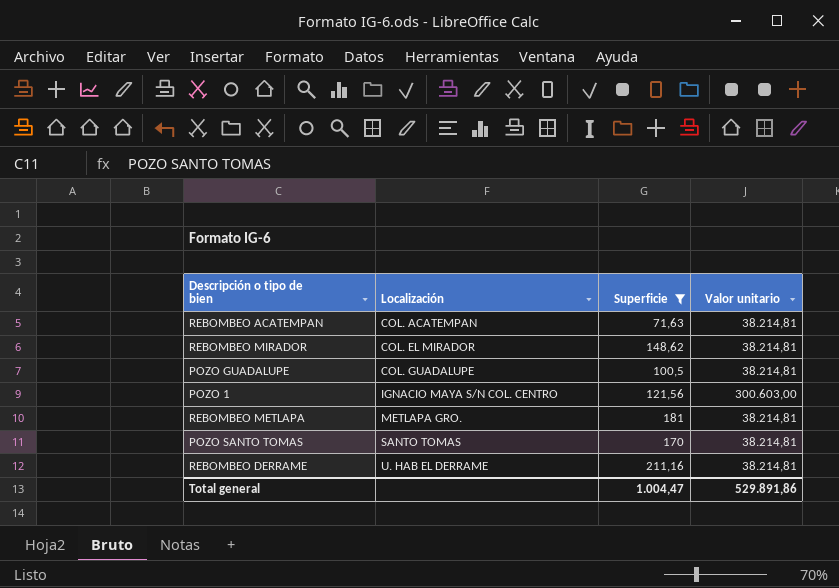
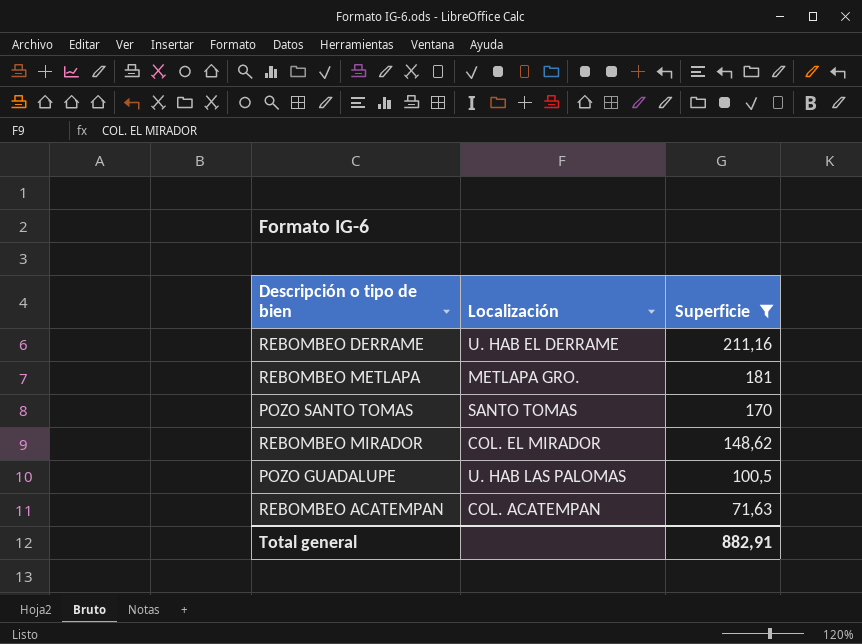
row order: Localización ascending -> Superficie descending
column Valor unitario | position: 4 -> none
row POZO 1: IGNACIO MAYA S/N COL. CENTRO | 121,56 | 300.603,00 -> none
POZO GUADALUPE | Localización: COL. GUADALUPE -> U. HAB LAS PALOMAS
Total general | Superficie: 1.004,47 -> 882,91

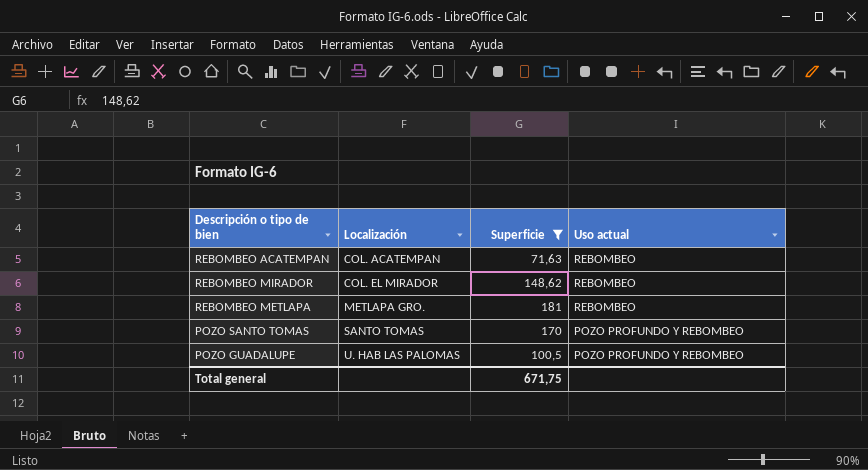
row order: Superficie descending -> Localización ascending
column Uso actual | position: none -> 4
row REBOMBEO DERRAME: U. HAB EL DERRAME | 211,16 -> none
Total general | Superficie: 882,91 -> 671,75

